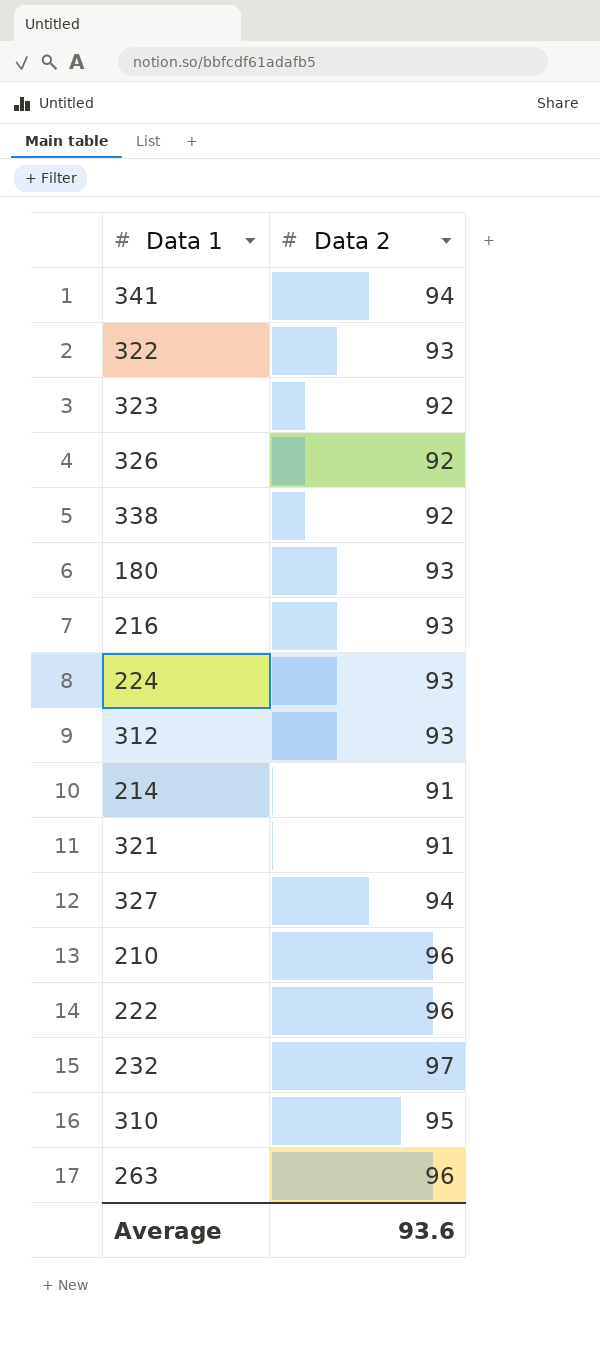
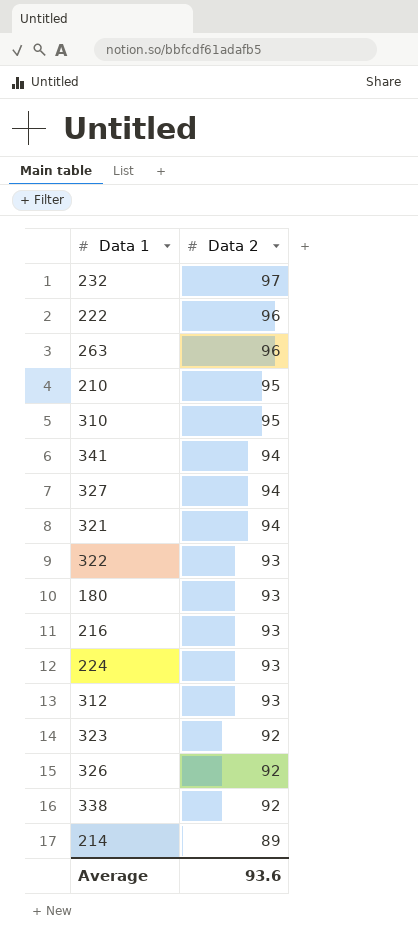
row order: none -> Data 2 descending
210 | Data 2: 96 -> 95
321 | Data 2: 91 -> 94
214 | Data 2: 91 -> 89

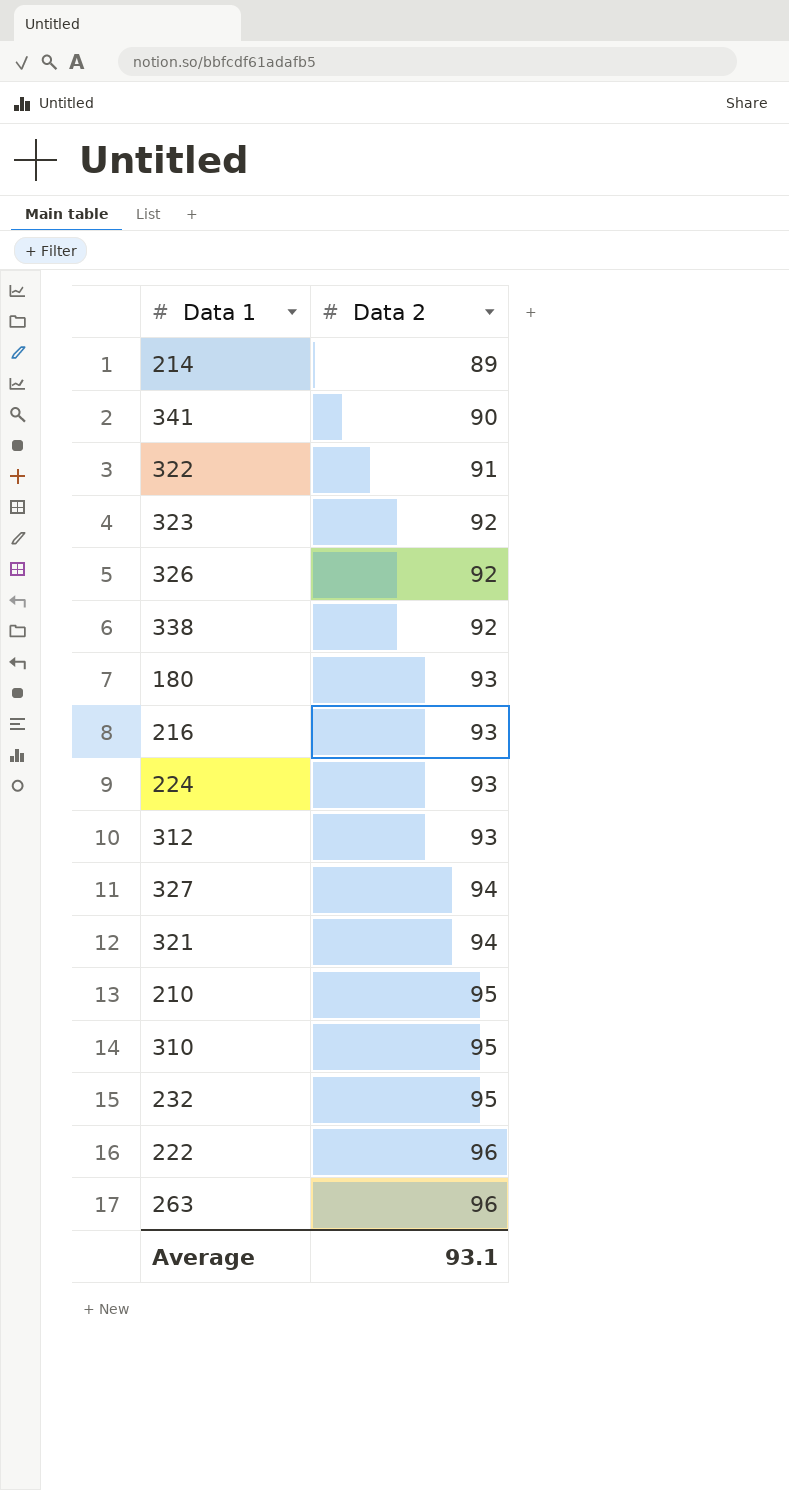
row order: Data 2 descending -> Data 2 ascending
341 | Data 2: 94 -> 90
322 | Data 2: 93 -> 91
232 | Data 2: 97 -> 95
Average | Data 2: 93.6 -> 93.1

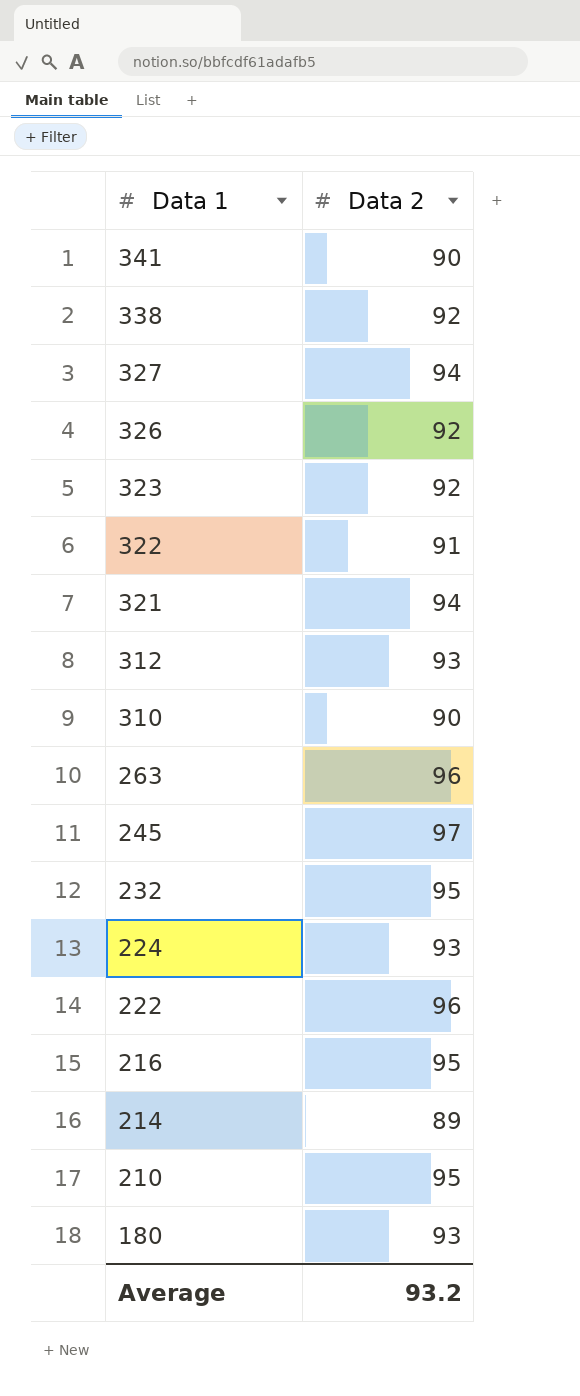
row order: Data 2 ascending -> Data 1 descending
310 | Data 2: 95 -> 90
row 245: none -> 97
216 | Data 2: 93 -> 95
Average | Data 2: 93.1 -> 93.2

